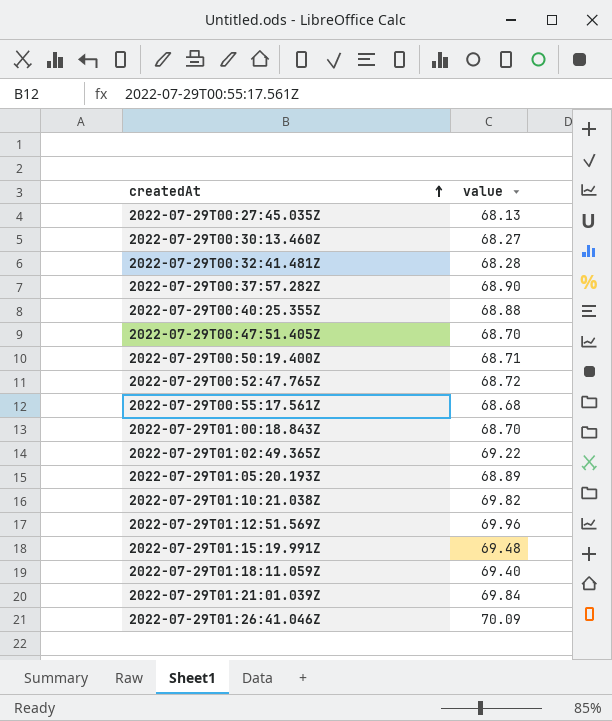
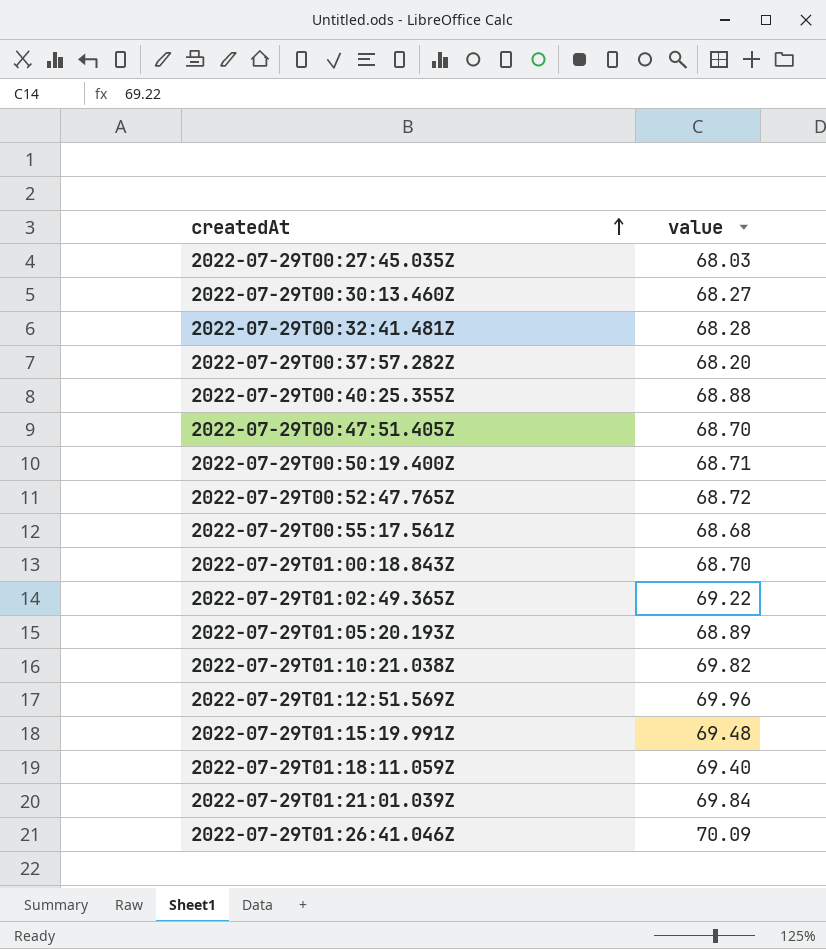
2022-07-29T00:27:45.035Z | value: 68.13 -> 68.03
2022-07-29T00:37:57.282Z | value: 68.90 -> 68.20

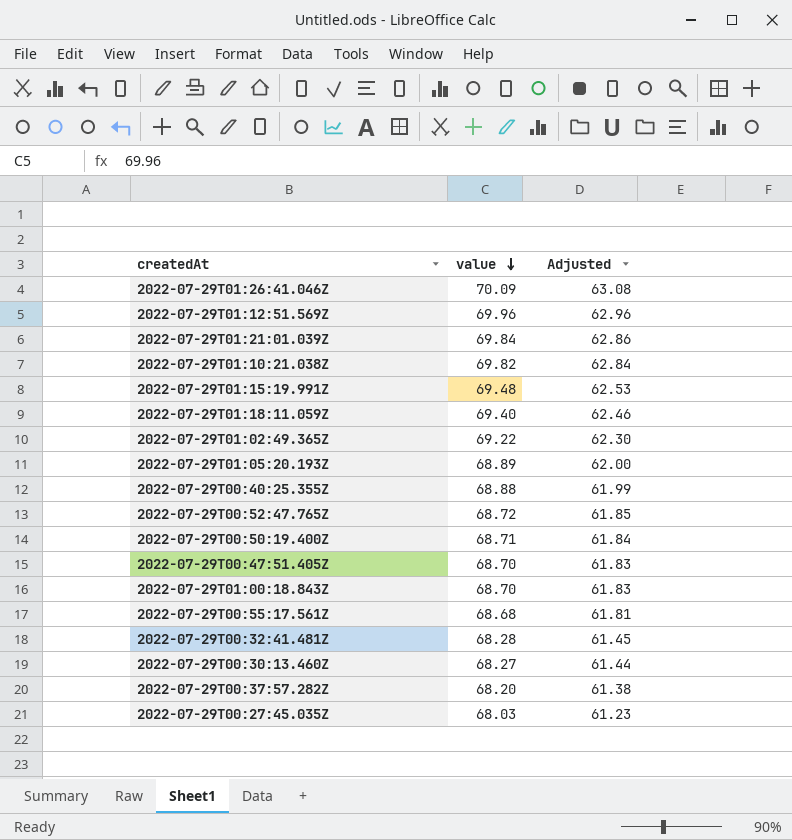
row order: createdAt ascending -> value descending
column Adjusted | formula: none -> [value] * 0.9

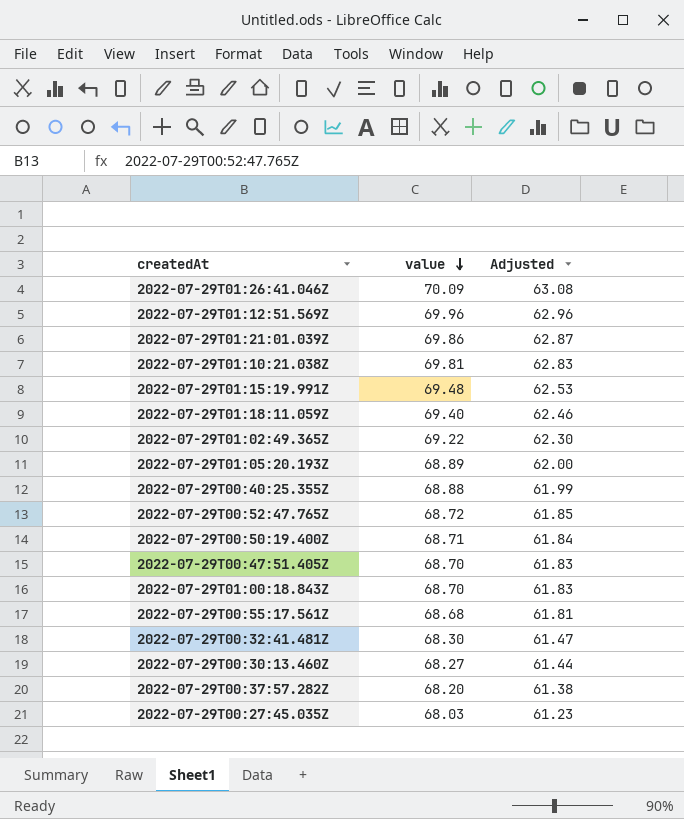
2022-07-29T01:21:01.039Z | value: 69.84 -> 69.86
2022-07-29T01:21:01.039Z | Adjusted: 62.86 -> 62.87
2022-07-29T01:10:21.038Z | value: 69.82 -> 69.81
2022-07-29T01:10:21.038Z | Adjusted: 62.84 -> 62.83
2022-07-29T00:32:41.481Z | value: 68.28 -> 68.30
2022-07-29T00:32:41.481Z | Adjusted: 61.45 -> 61.47

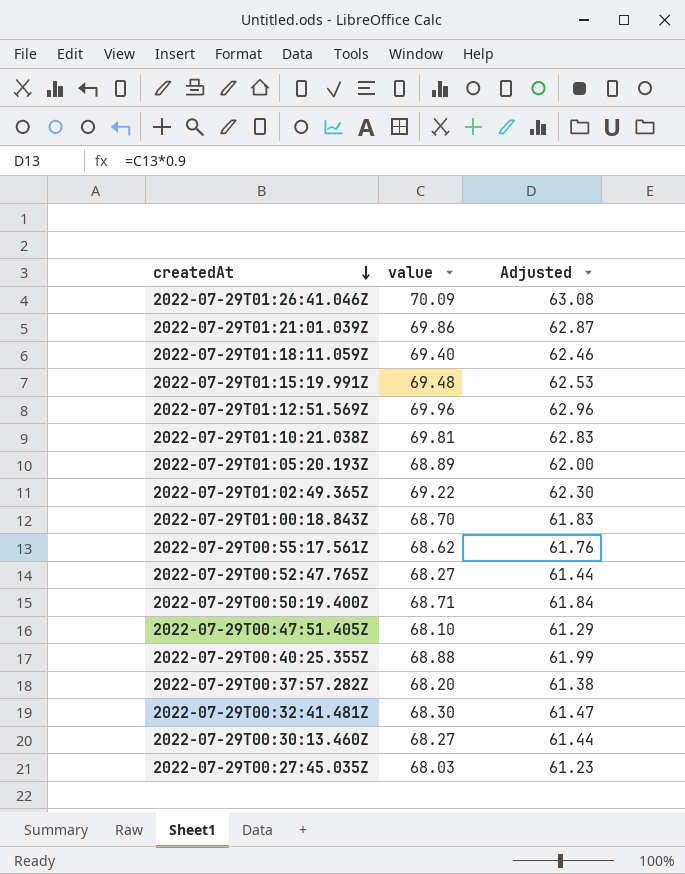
row order: value descending -> createdAt descending
2022-07-29T00:55:17.561Z | value: 68.68 -> 68.62
2022-07-29T00:55:17.561Z | Adjusted: 61.81 -> 61.76
2022-07-29T00:52:47.765Z | value: 68.72 -> 68.27
2022-07-29T00:52:47.765Z | Adjusted: 61.85 -> 61.44
2022-07-29T00:47:51.405Z | value: 68.70 -> 68.10
2022-07-29T00:47:51.405Z | Adjusted: 61.83 -> 61.29

